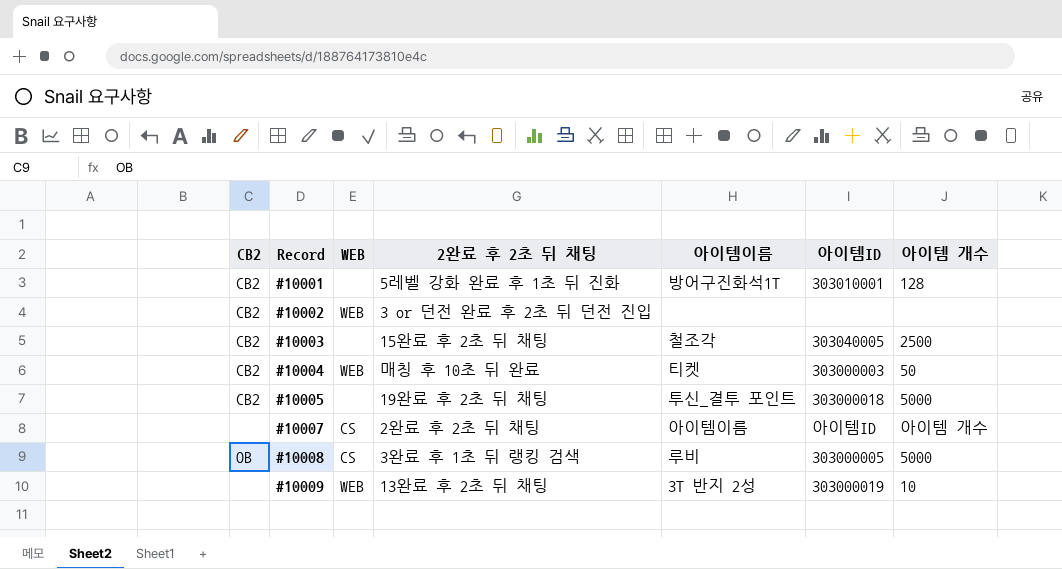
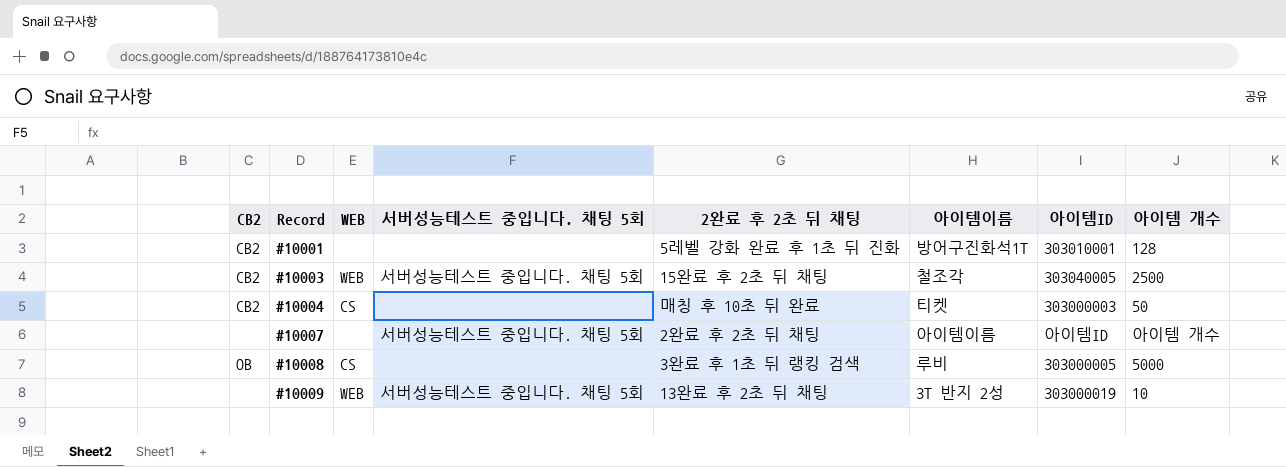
column 서버성능테스트 중입니다. 채팅 5회 | position: none -> 4
row #10002: CB2 | WEB | 3 or 던전 완료 후 2초 뒤 던전 진입 | none | none | none -> none
row #10005: CB2 | none | 19완료 후 2초 뒤 채팅 | 투신_결투 포인트 | 303000018 | 5000 -> none
#10003 | WEB: none -> WEB
#10004 | WEB: WEB -> CS
#10007 | WEB: CS -> none

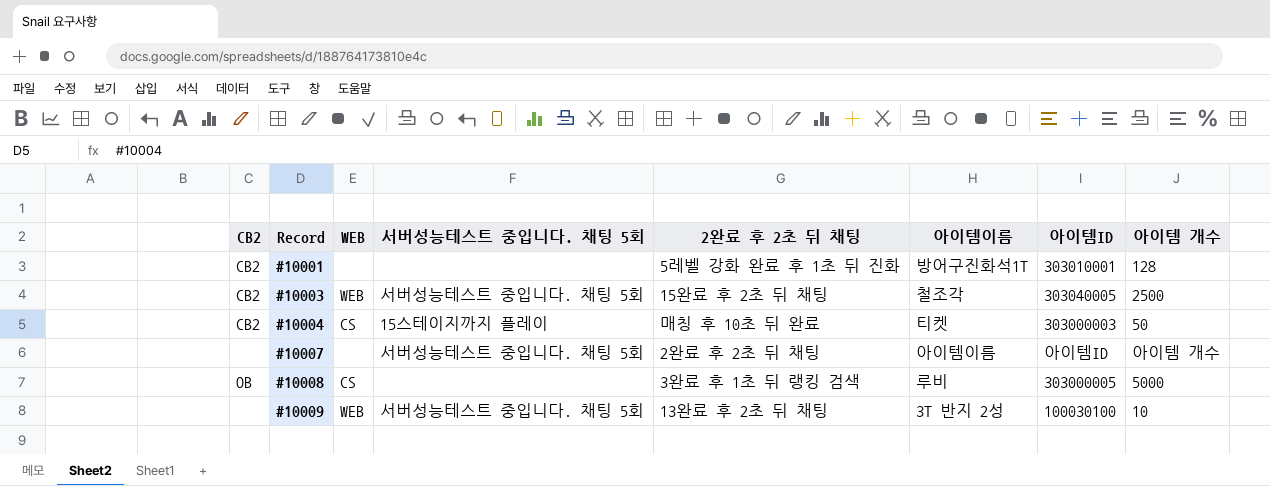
#10004 | 서버성능테스트 중입니다. 채팅 5회: none -> 15스테이지까지 플레이
#10009 | 아이템ID: 303000019 -> 100030100

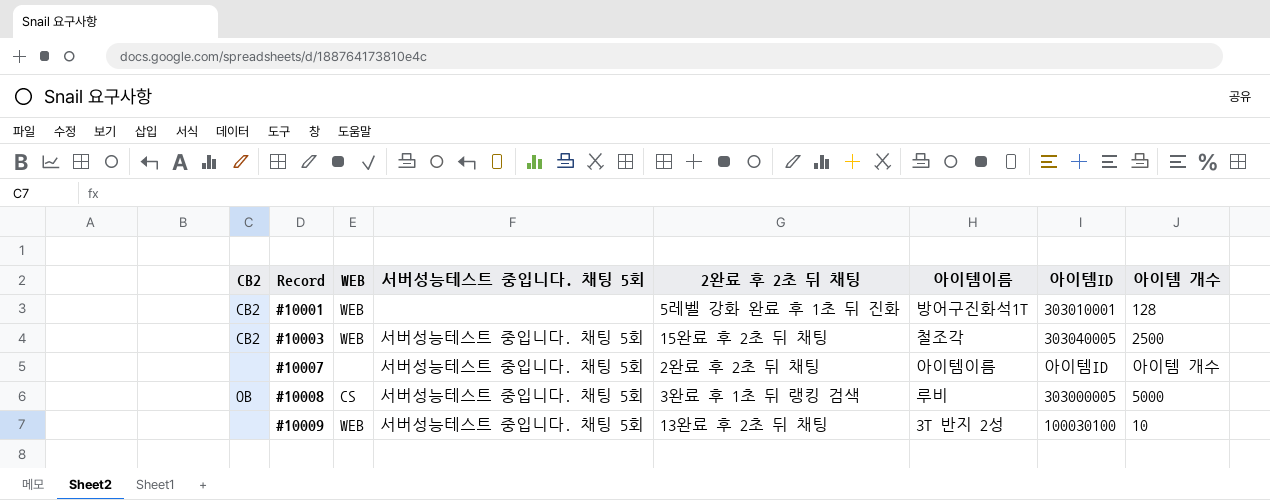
row #10004: CB2 | CS | 15스테이지까지 플레이 | 매칭 후 10초 뒤 완료 | 티켓 | 303000003 | 50 -> none
#10001 | WEB: none -> WEB
#10008 | 서버성능테스트 중입니다. 채팅 5회: none -> 서버성능테스트 중입니다. 채팅 5회

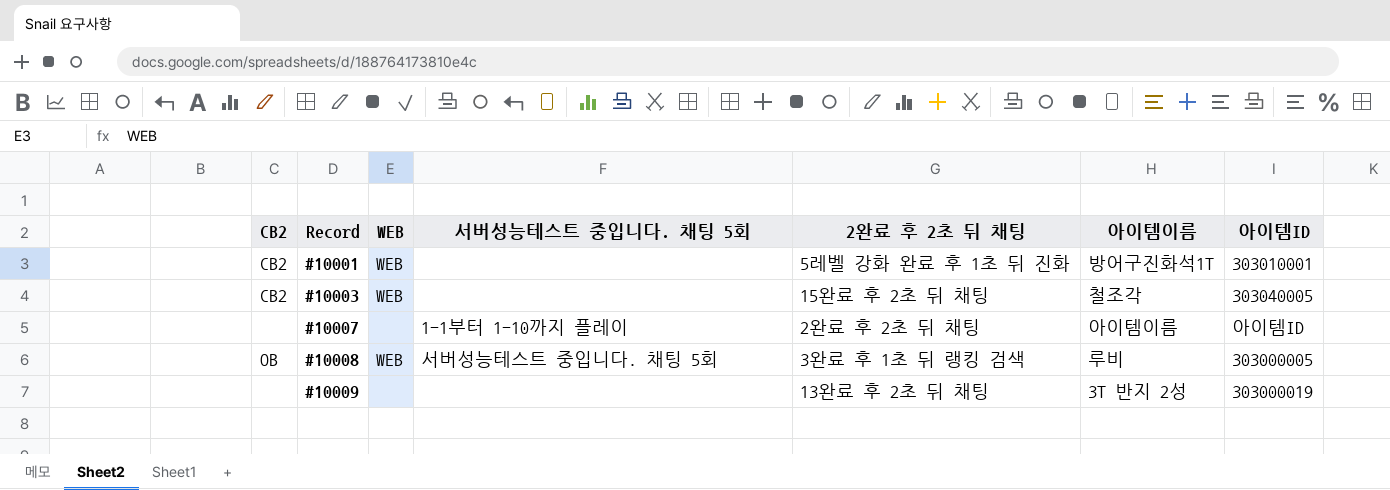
column 아이템 개수 | position: 8 -> none
#10003 | 서버성능테스트 중입니다. 채팅 5회: 서버성능테스트 중입니다. 채팅 5회 -> none
#10007 | 서버성능테스트 중입니다. 채팅 5회: 서버성능테스트 중입니다. 채팅 5회 -> 1-1부터 1-10까지 플레이
#10008 | WEB: CS -> WEB
#10009 | WEB: WEB -> none
#10009 | 서버성능테스트 중입니다. 채팅 5회: 서버성능테스트 중입니다. 채팅 5회 -> none
#10009 | 아이템ID: 100030100 -> 303000019

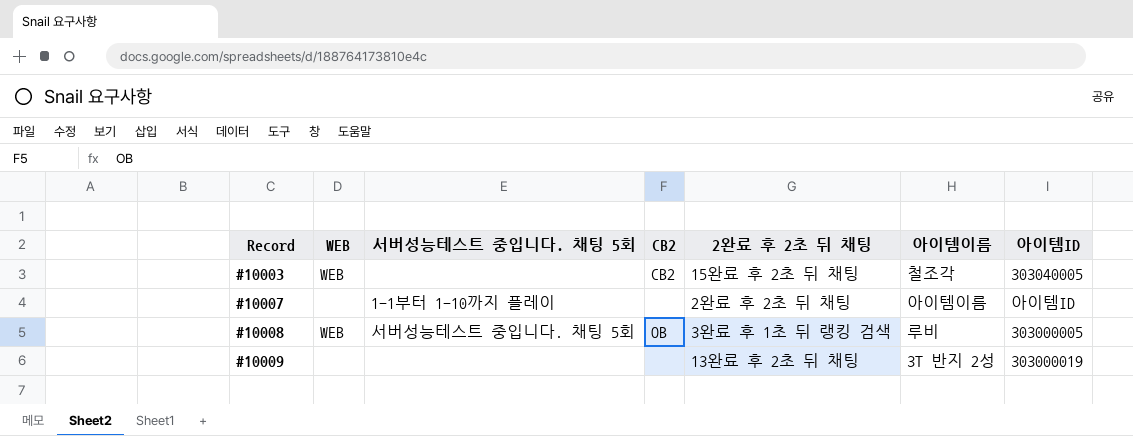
column CB2 | position: 1 -> 4
row #10001: CB2 | WEB | none | 5레벨 강화 완료 후 1초 뒤 진화 | 방어구진화석1T | 303010001 -> none

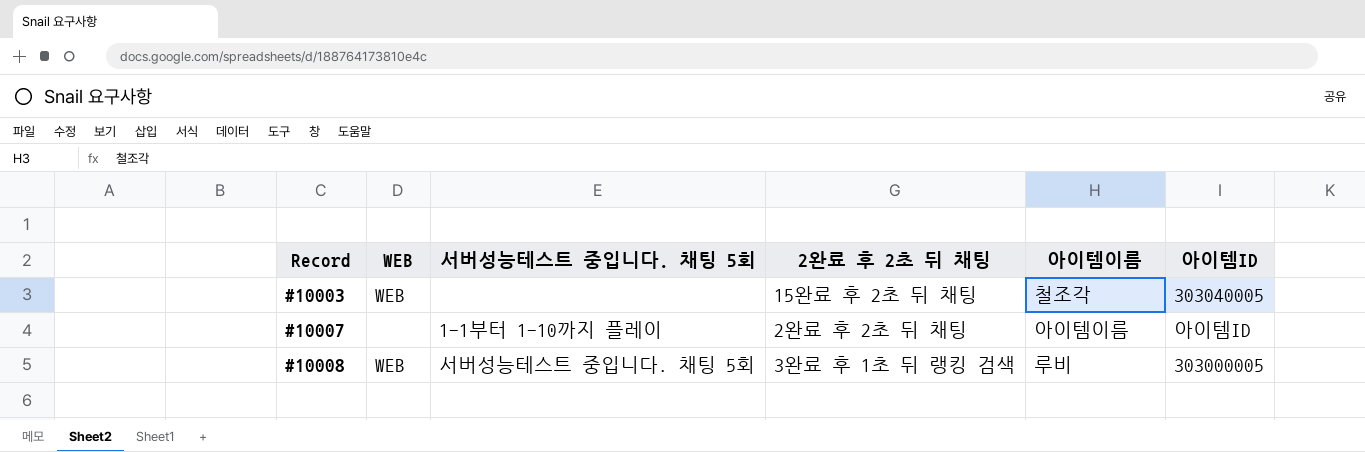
column CB2 | position: 4 -> none
row #10009: none | none | none | 13완료 후 2초 뒤 채팅 | 3T 반지 2성 | 303000019 -> none

